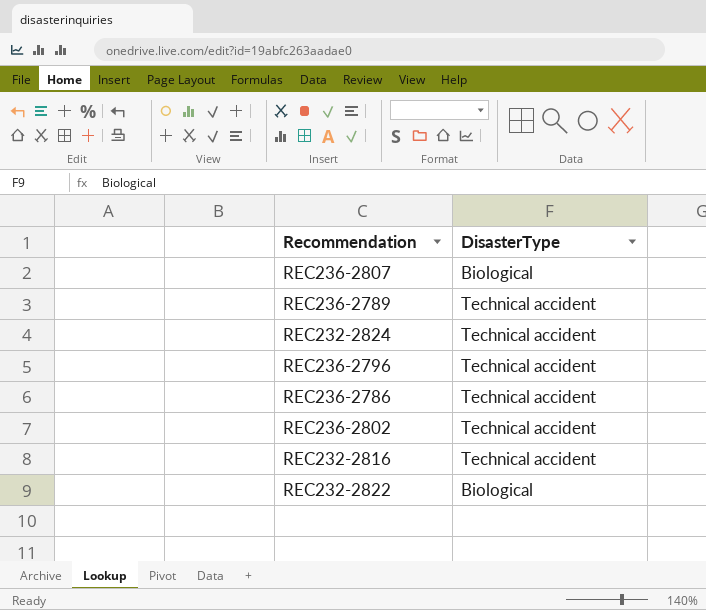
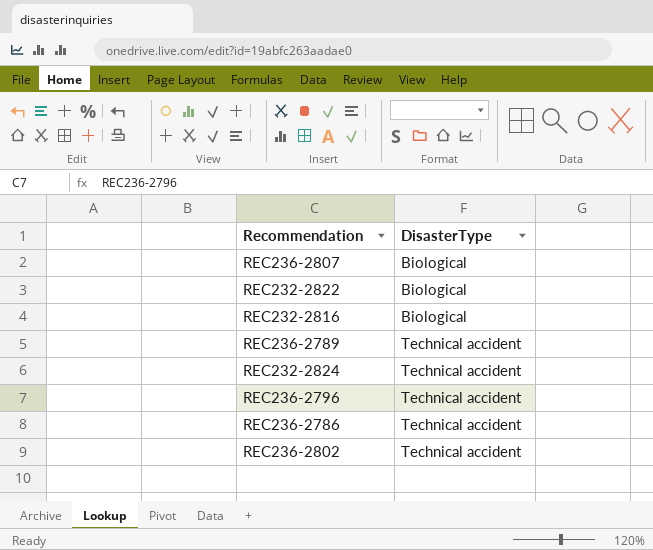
row order: none -> DisasterType ascending
REC232-2816 | DisasterType: Technical accident -> Biological

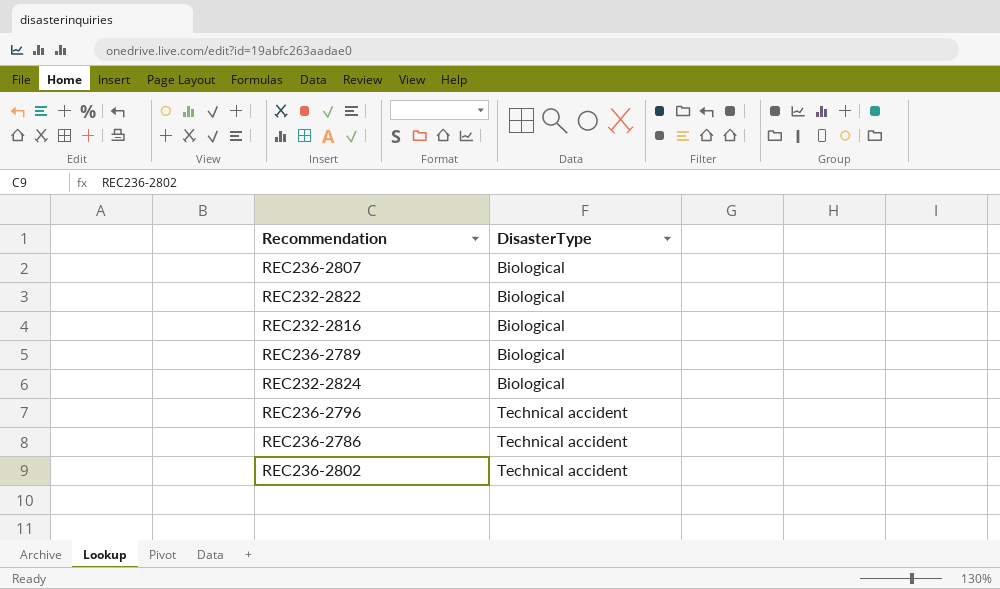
REC236-2789 | DisasterType: Technical accident -> Biological
REC232-2824 | DisasterType: Technical accident -> Biological

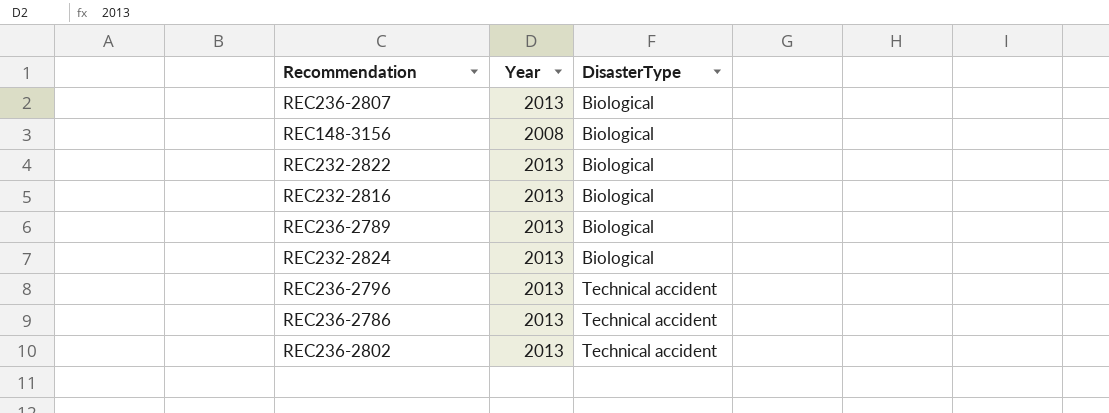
column Year | position: none -> 2
row REC148-3156: none -> 2008 | Biological

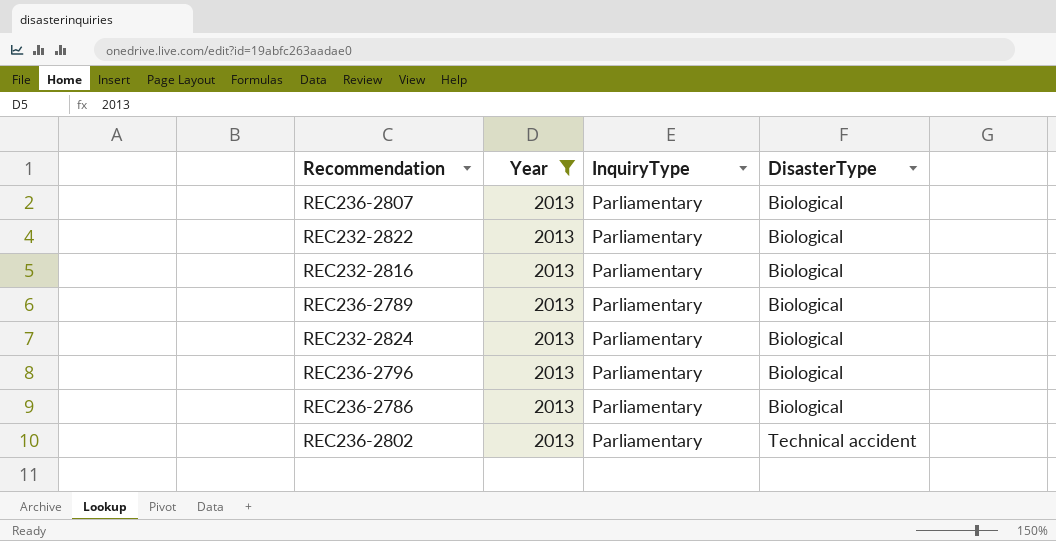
filter: none -> Year = 2013
column InquiryType | position: none -> 3
REC236-2796 | DisasterType: Technical accident -> Biological
REC236-2786 | DisasterType: Technical accident -> Biological

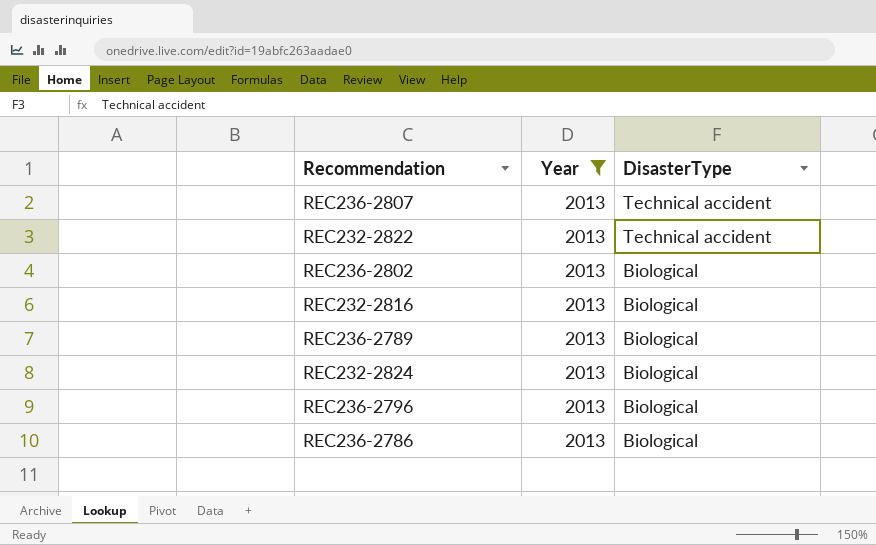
row order: DisasterType ascending -> DisasterType descending
column InquiryType | position: 3 -> none
REC236-2807 | DisasterType: Biological -> Technical accident
REC232-2822 | DisasterType: Biological -> Technical accident
REC236-2802 | DisasterType: Technical accident -> Biological

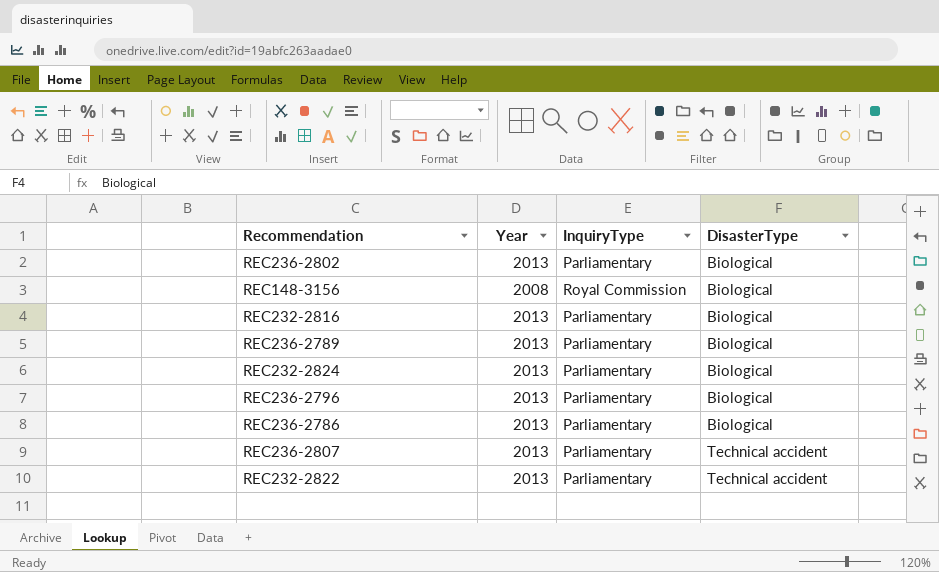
filter: Year = 2013 -> none
row order: DisasterType descending -> DisasterType ascending
column InquiryType | position: none -> 3

